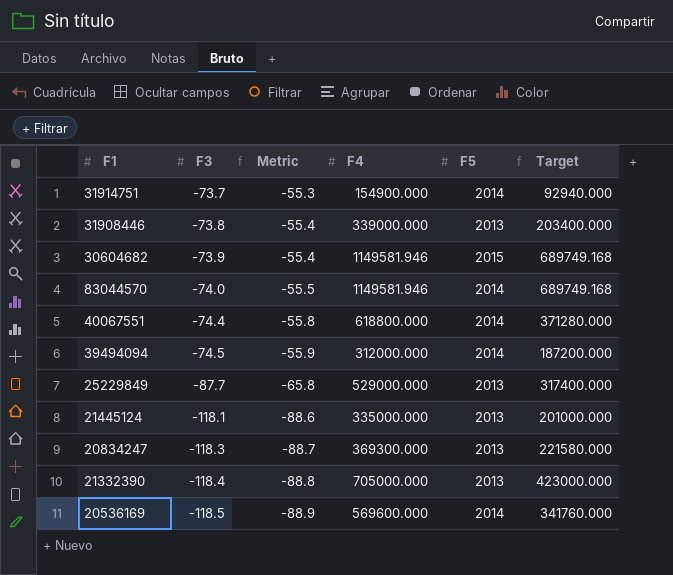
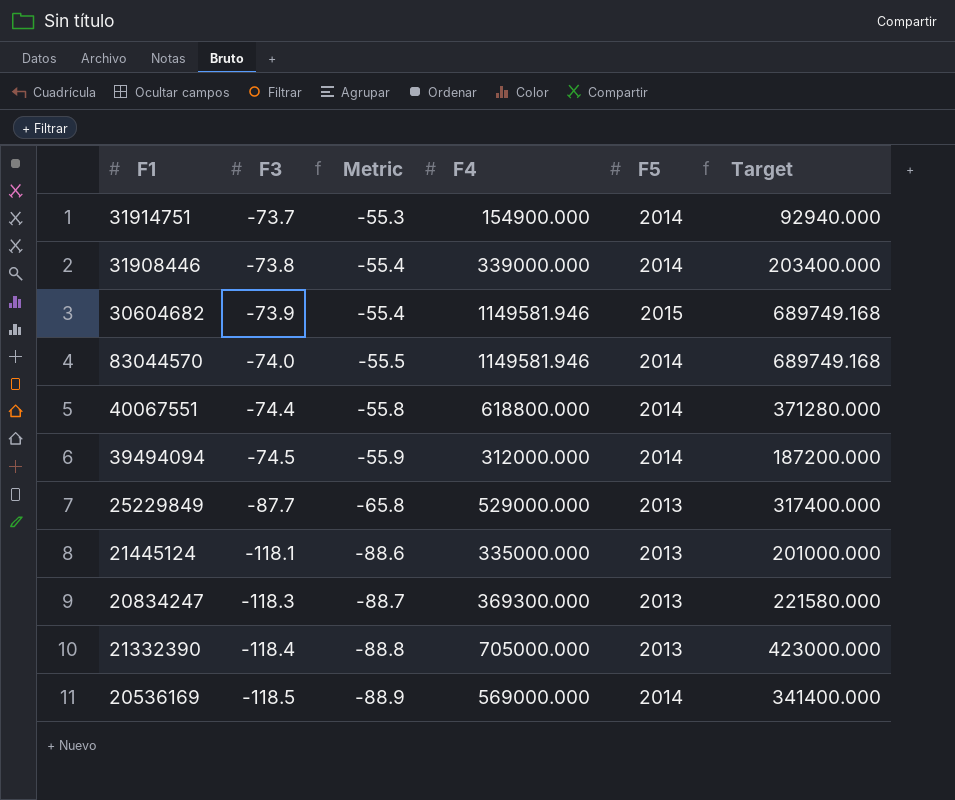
31908446 | F5: 2013 -> 2014
20536169 | F4: 569600.000 -> 569000.000
20536169 | Target: 341760.000 -> 341400.000

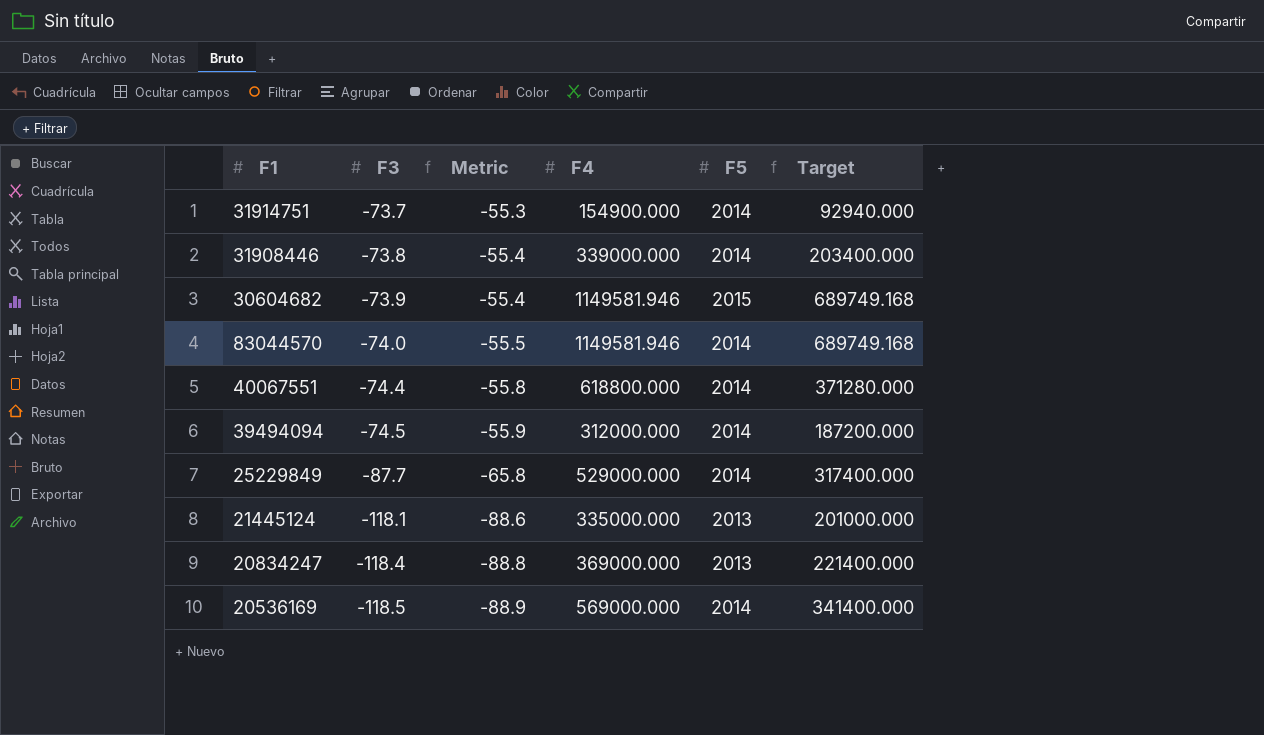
row 21332390: -118.4 | -88.8 | 705000.000 | 2013 | 423000.000 -> none
25229849 | F5: 2013 -> 2014
20834247 | F3: -118.3 -> -118.4
20834247 | Metric: -88.7 -> -88.8
20834247 | F4: 369300.000 -> 369000.000
20834247 | Target: 221580.000 -> 221400.000

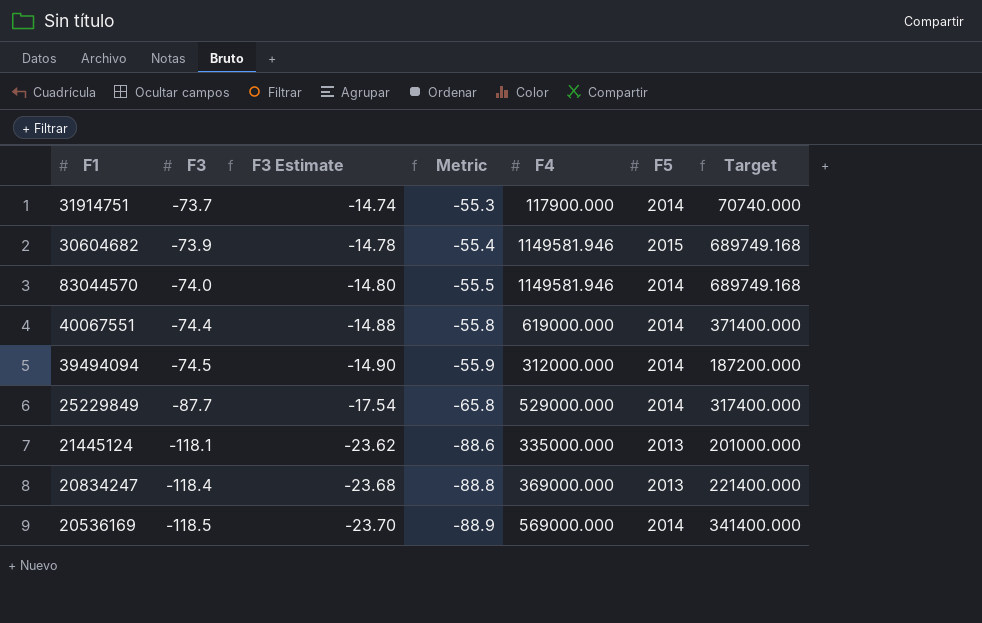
column F3 Estimate | formula: none -> [F3] * 0.2
row 31908446: -73.8 | -55.4 | 339000.000 | 2014 | 203400.000 -> none
31914751 | F4: 154900.000 -> 117900.000
31914751 | Target: 92940.000 -> 70740.000
40067551 | F4: 618800.000 -> 619000.000
40067551 | Target: 371280.000 -> 371400.000

